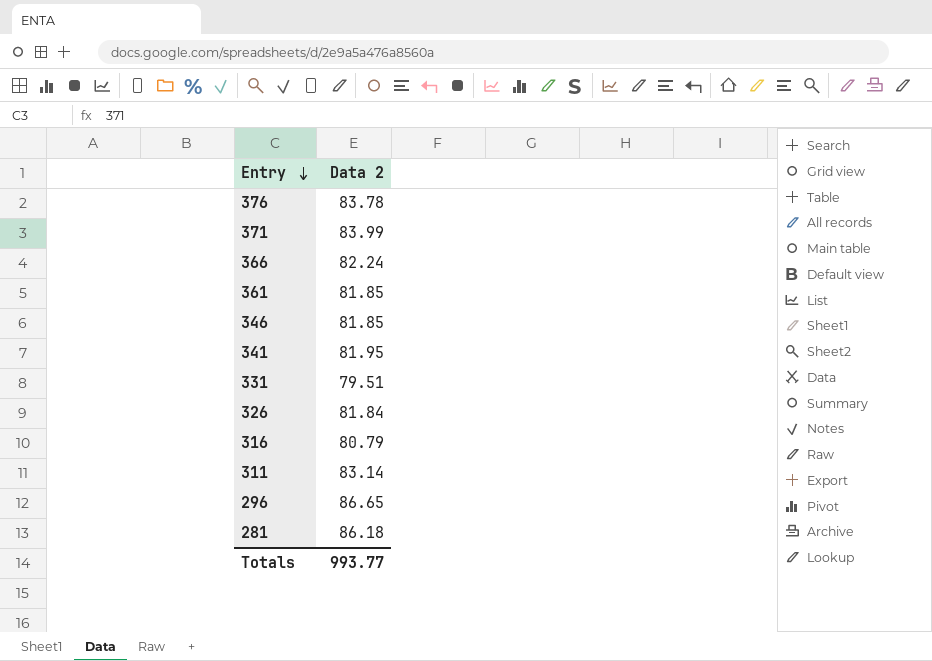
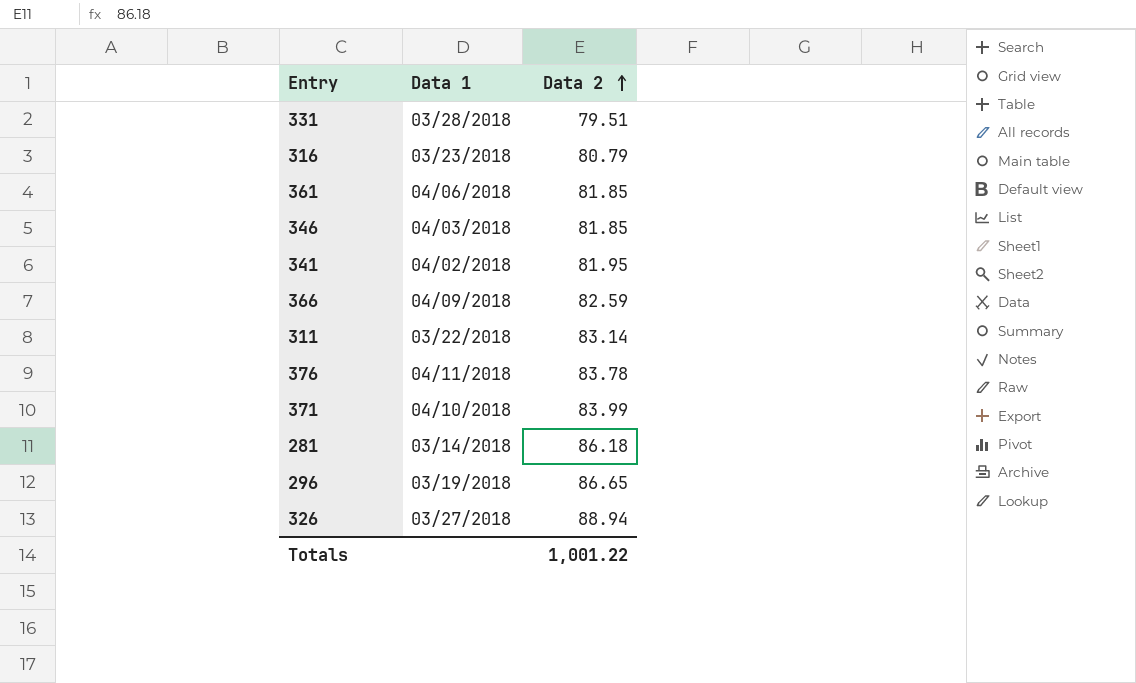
row order: Entry descending -> Data 2 ascending
column Data 1 | position: none -> 2
366 | Data 2: 82.24 -> 82.59
326 | Data 2: 81.84 -> 88.94
Totals | Data 2: 993.77 -> 1,001.22

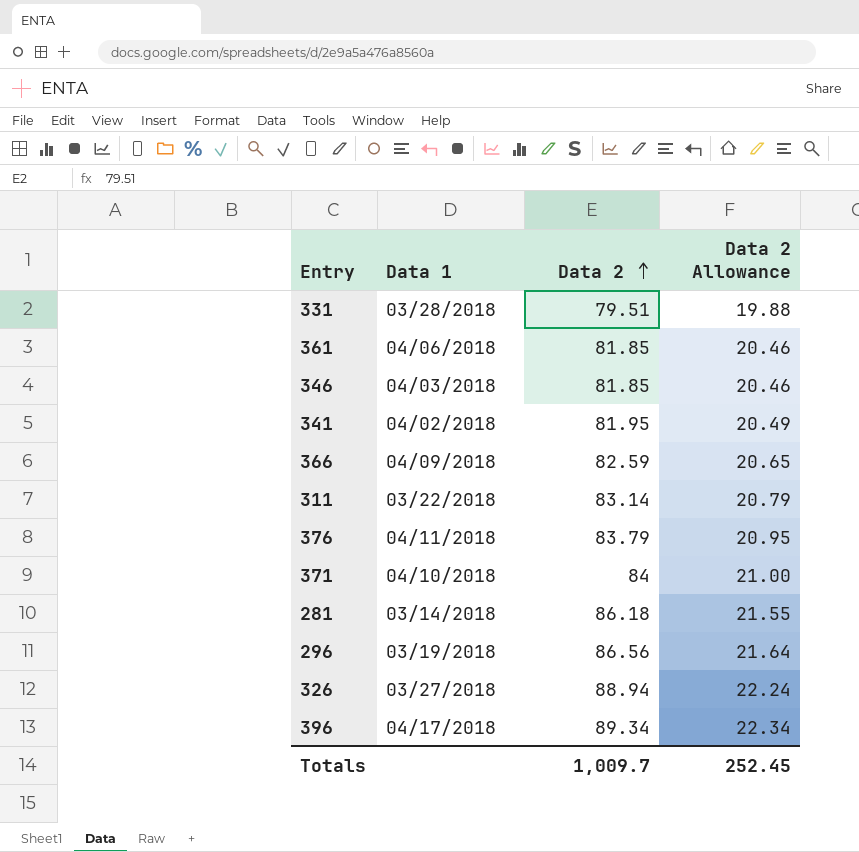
column Data 2 Allowance | formula: none -> [Data 2] * 0.25
row 316: 03/23/2018 | 80.79 -> none
376 | Data 2: 83.78 -> 83.79
371 | Data 2: 83.99 -> 84
296 | Data 2: 86.65 -> 86.56
row 396: none -> 04/17/2018 | 89.34 | 22.34
Totals | Data 2: 1,001.22 -> 1,009.7

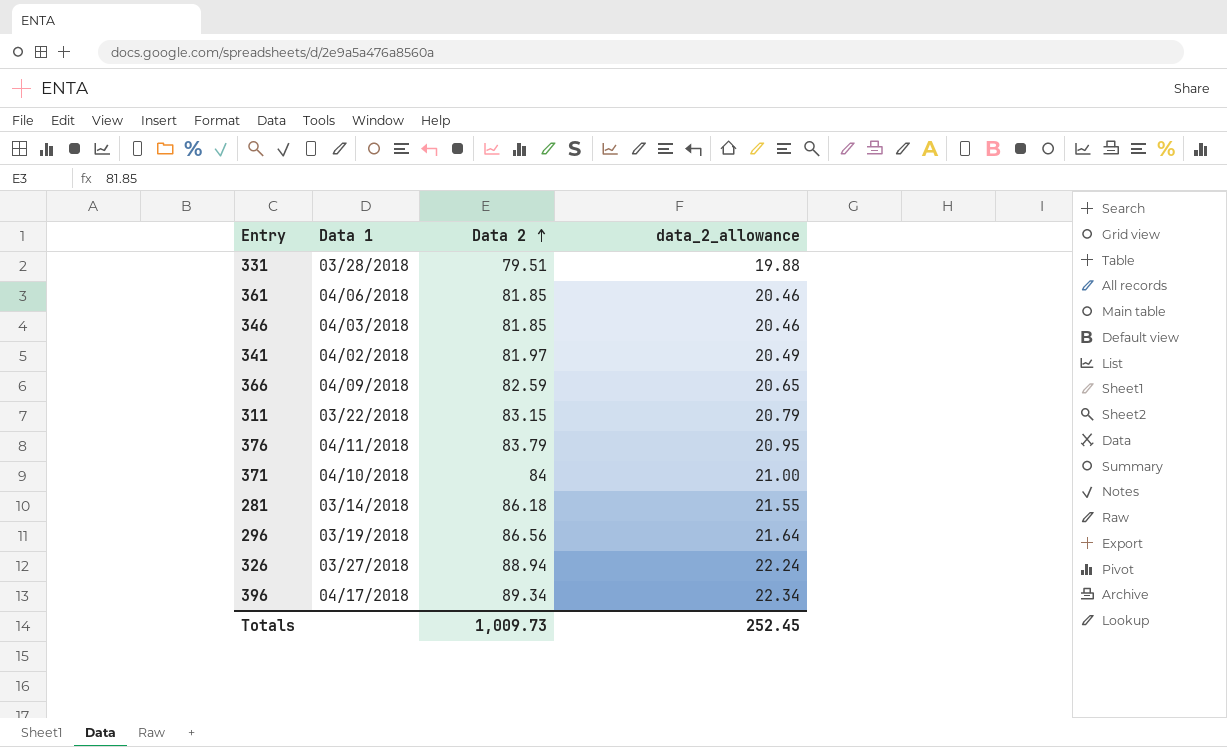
column name: Data 2 Allowance -> data_2_allowance
341 | Data 2: 81.95 -> 81.97
311 | Data 2: 83.14 -> 83.15
Totals | Data 2: 1,009.7 -> 1,009.73

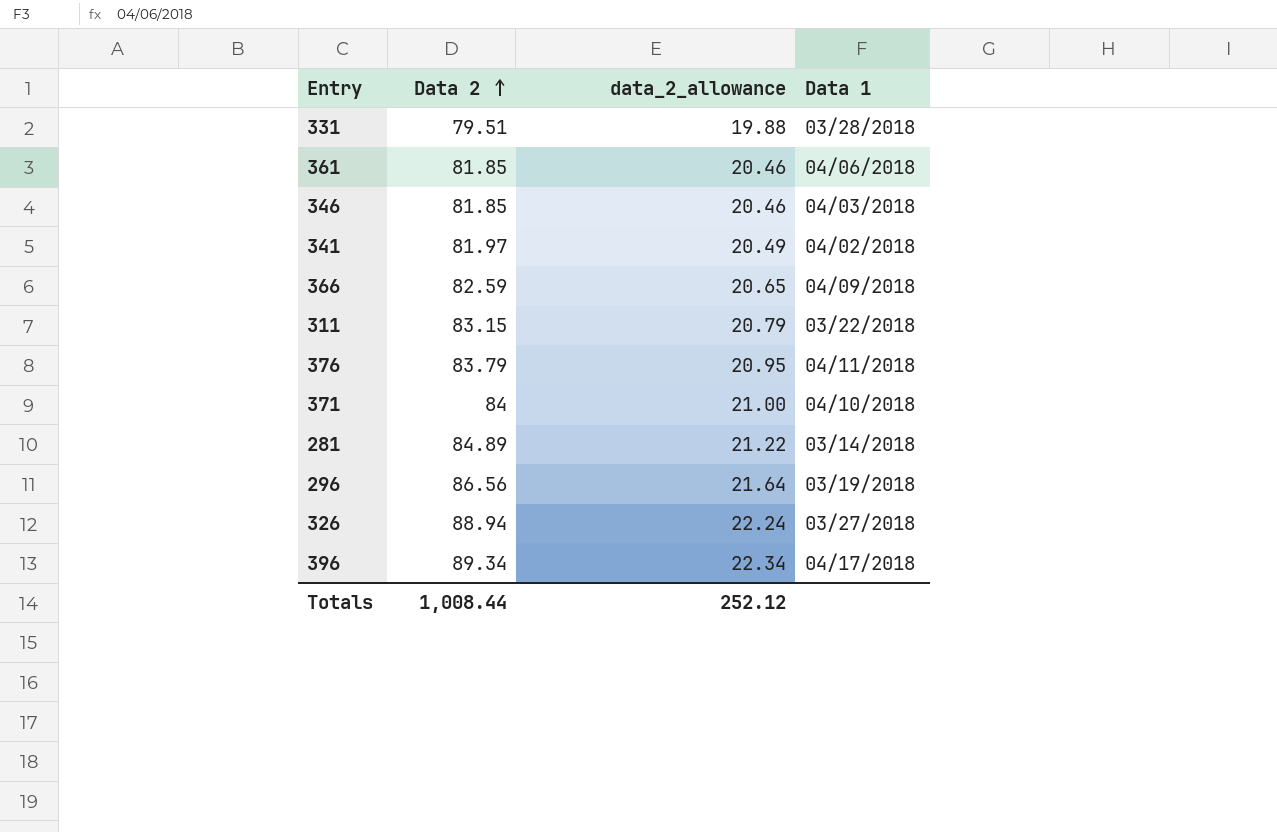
column Data 1 | position: 2 -> 4
281 | Data 2: 86.18 -> 84.89
281 | data_2_allowance: 21.55 -> 21.22
Totals | Data 2: 1,009.73 -> 1,008.44
Totals | data_2_allowance: 252.45 -> 252.12

